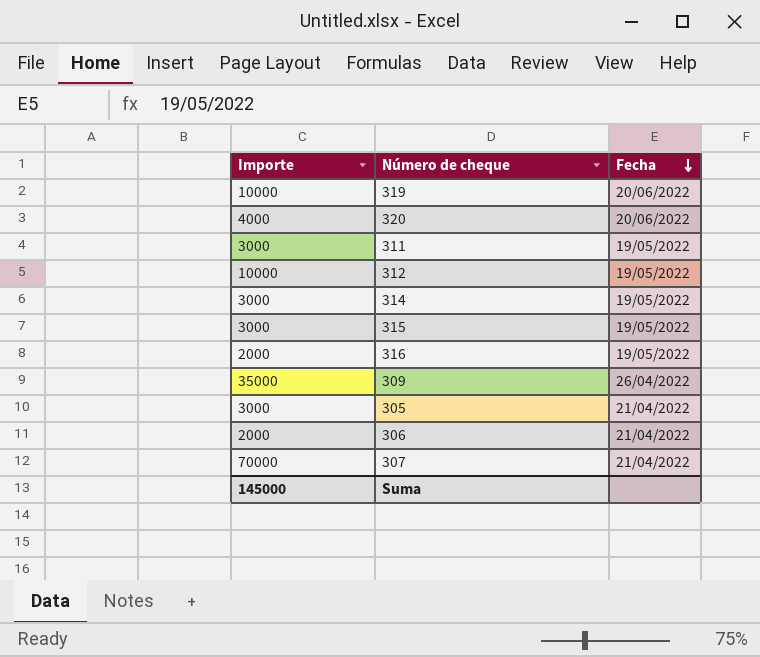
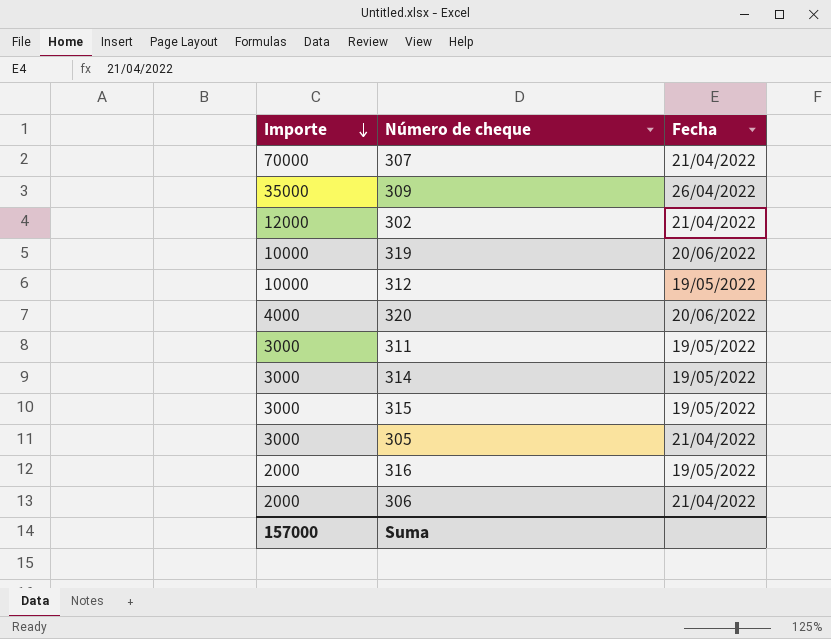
row order: Fecha descending -> Importe descending
row 302: none -> 12000 | 21/04/2022
Suma | Importe: 145000 -> 157000

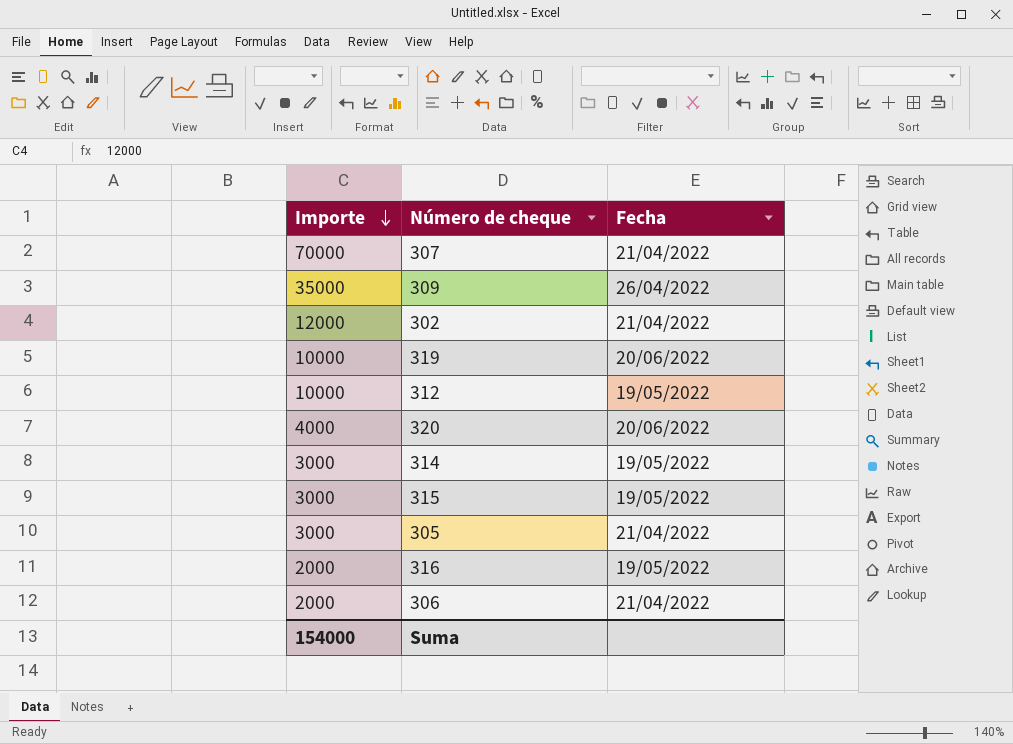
row 311: 3000 | 19/05/2022 -> none
Suma | Importe: 157000 -> 154000

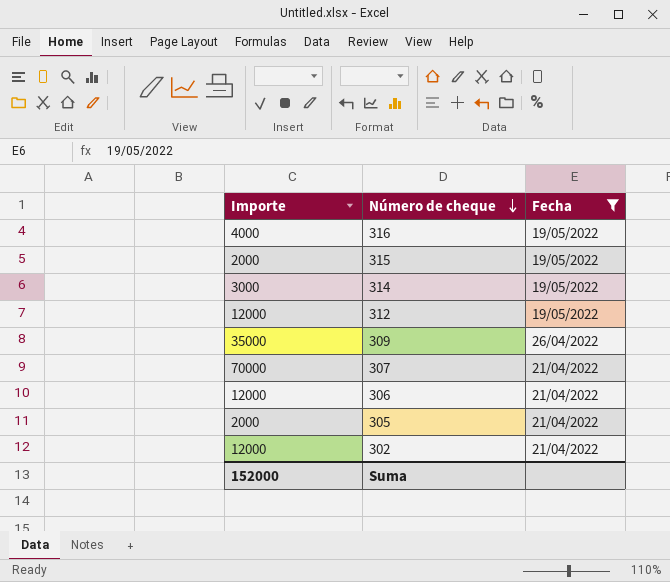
filter: none -> Fecha != 20/06/2022
row order: Importe descending -> Número de cheque descending
316 | Importe: 2000 -> 4000
315 | Importe: 3000 -> 2000
312 | Importe: 10000 -> 12000
306 | Importe: 2000 -> 12000
305 | Importe: 3000 -> 2000
Suma | Importe: 154000 -> 152000

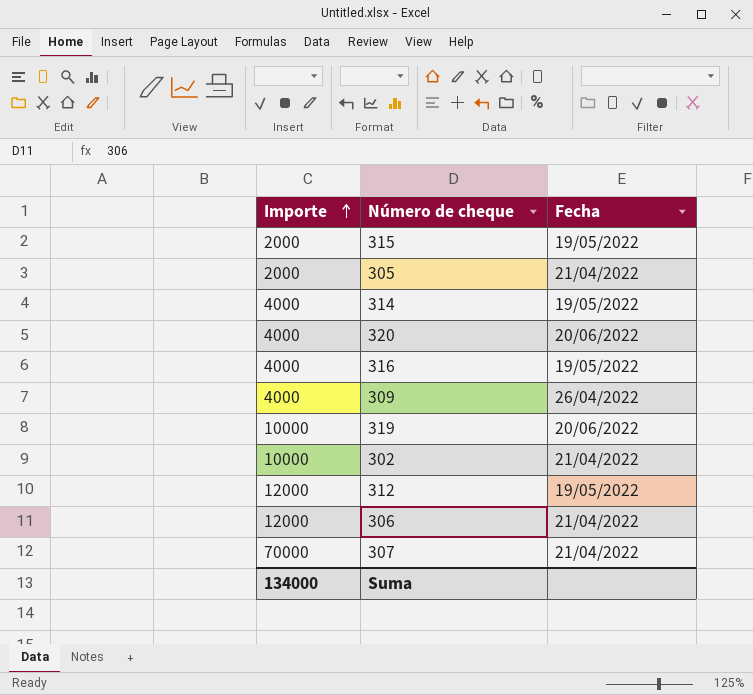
filter: Fecha != 20/06/2022 -> none
row order: Número de cheque descending -> Importe ascending
314 | Importe: 3000 -> 4000
309 | Importe: 35000 -> 4000
302 | Importe: 12000 -> 10000
Suma | Importe: 152000 -> 134000

